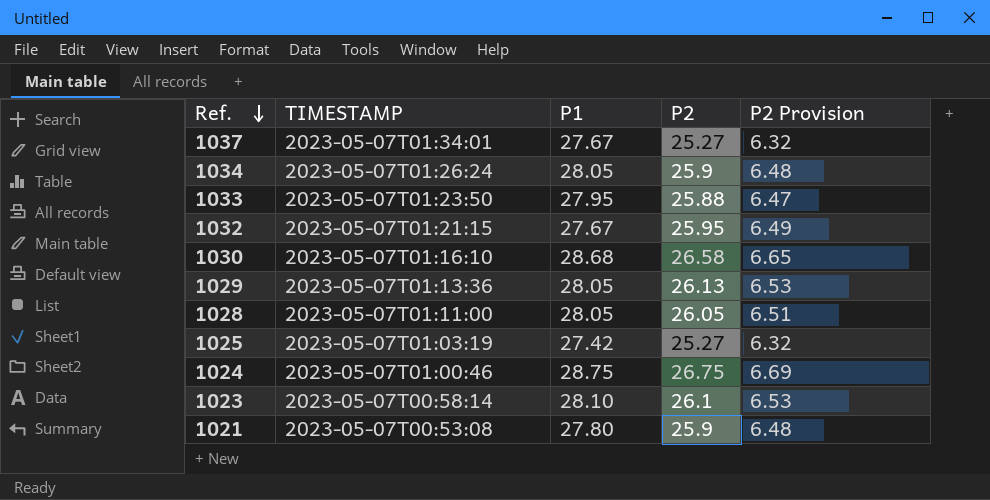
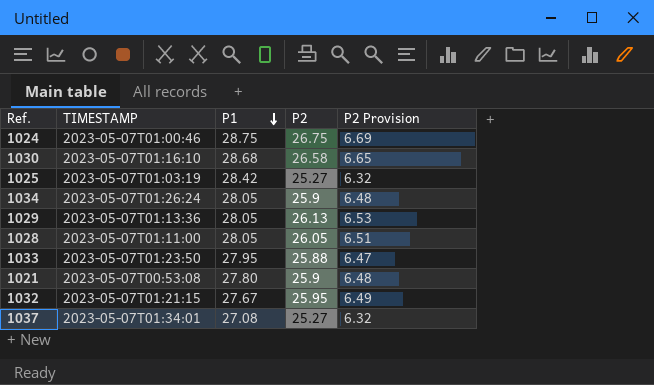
row order: Ref. descending -> P1 descending
row 1023: 2023-05-07T00:58:14 | 28.10 | 26.1 | 6.53 -> none
1025 | P1: 27.42 -> 28.42
1037 | P1: 27.67 -> 27.08

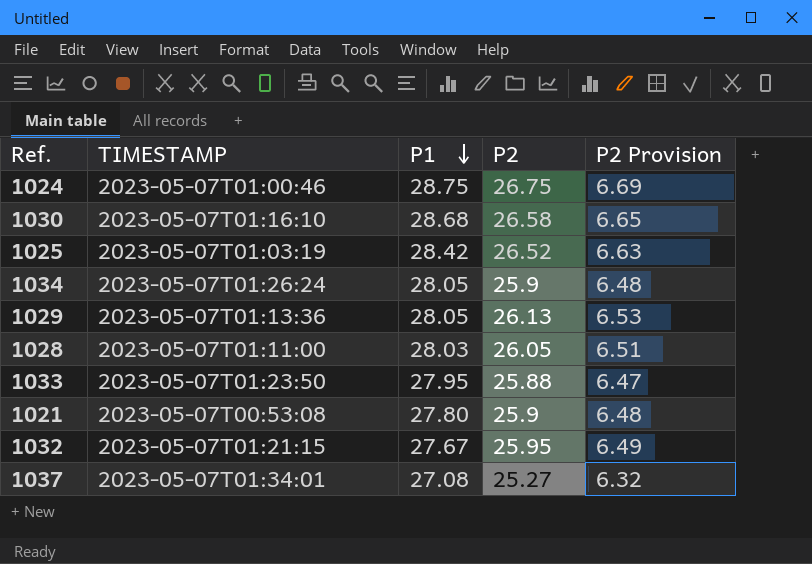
1025 | P2: 25.27 -> 26.52
1025 | P2 Provision: 6.32 -> 6.63
1028 | P1: 28.05 -> 28.03

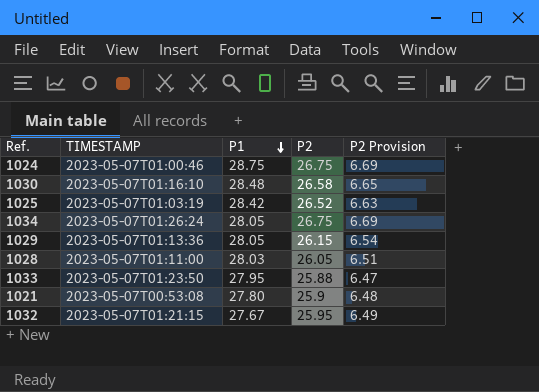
row 1037: 2023-05-07T01:34:01 | 27.08 | 25.27 | 6.32 -> none
1030 | P1: 28.68 -> 28.48
1034 | P2: 25.9 -> 26.75
1034 | P2 Provision: 6.48 -> 6.69
1029 | P2: 26.13 -> 26.15
1029 | P2 Provision: 6.53 -> 6.54

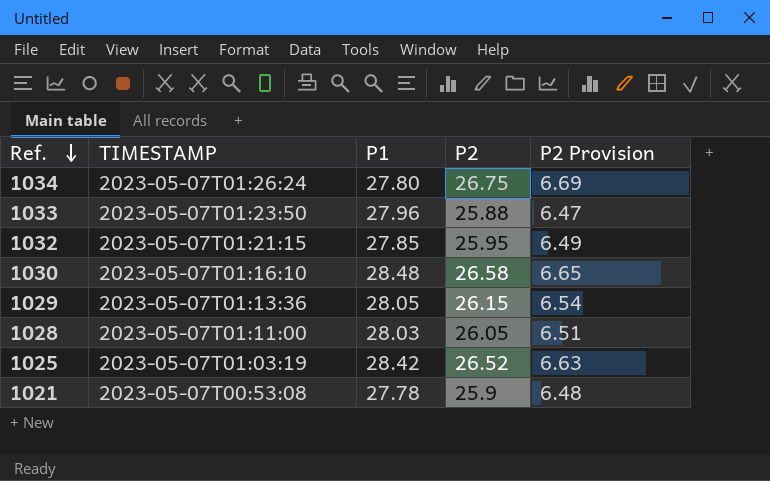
row order: P1 descending -> Ref. descending
row 1024: 2023-05-07T01:00:46 | 28.75 | 26.75 | 6.69 -> none
1034 | P1: 28.05 -> 27.80
1033 | P1: 27.95 -> 27.96
1032 | P1: 27.67 -> 27.85
1021 | P1: 27.80 -> 27.78

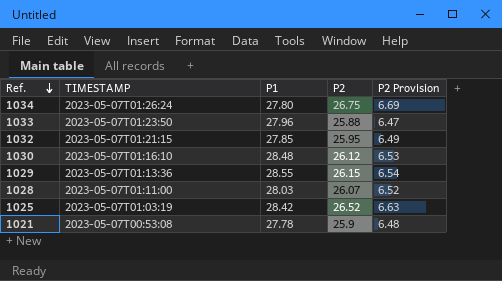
1030 | P2: 26.58 -> 26.12
1030 | P2 Provision: 6.65 -> 6.53
1029 | P1: 28.05 -> 28.55
1028 | P2: 26.05 -> 26.07
1028 | P2 Provision: 6.51 -> 6.52

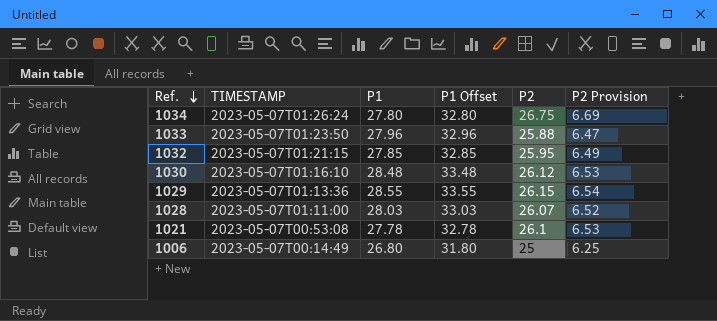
column P1 Offset | formula: none -> [P1] + 5
row 1025: 2023-05-07T01:03:19 | 28.42 | 26.52 | 6.63 -> none
1021 | P2: 25.9 -> 26.1
1021 | P2 Provision: 6.48 -> 6.53
row 1006: none -> 2023-05-07T00:14:49 | 26.80 | 31.80 | 25 | 6.25

